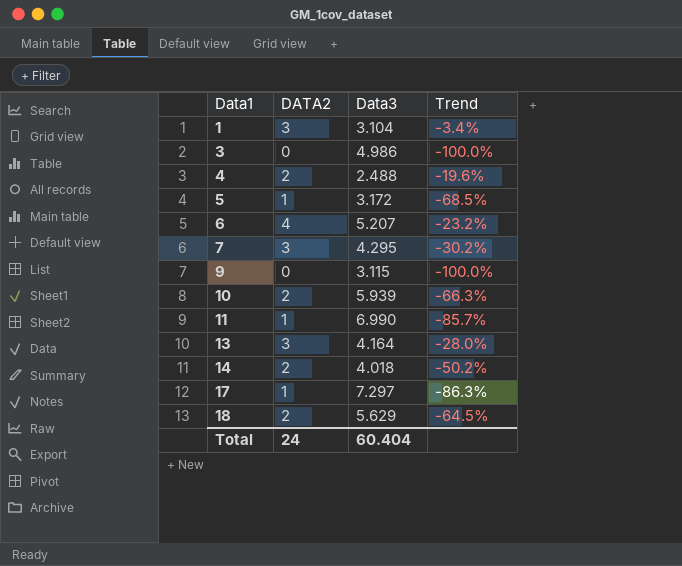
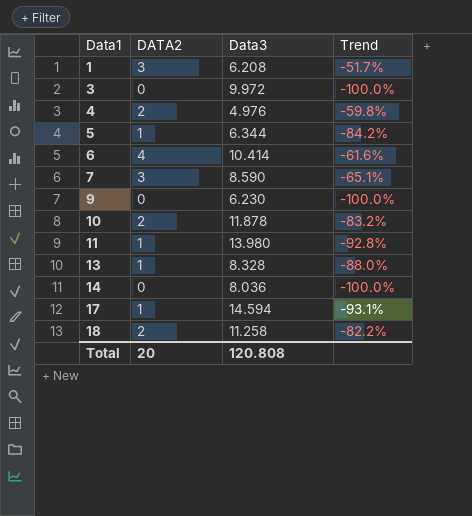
1 | Data3: 3.104 -> 6.208
1 | Trend: -3.4% -> -51.7%
3 | Data3: 4.986 -> 9.972
4 | Data3: 2.488 -> 4.976
4 | Trend: -19.6% -> -59.8%
5 | Data3: 3.172 -> 6.344
5 | Trend: -68.5% -> -84.2%
6 | Data3: 5.207 -> 10.414
6 | Trend: -23.2% -> -61.6%
7 | Data3: 4.295 -> 8.590
7 | Trend: -30.2% -> -65.1%
9 | Data3: 3.115 -> 6.230
10 | Data3: 5.939 -> 11.878
10 | Trend: -66.3% -> -83.2%
11 | Data3: 6.990 -> 13.980
11 | Trend: -85.7% -> -92.8%
13 | DATA2: 3 -> 1
13 | Data3: 4.164 -> 8.328
13 | Trend: -28.0% -> -88.0%
14 | DATA2: 2 -> 0
14 | Data3: 4.018 -> 8.036
14 | Trend: -50.2% -> -100.0%
17 | Data3: 7.297 -> 14.594
17 | Trend: -86.3% -> -93.1%
18 | Data3: 5.629 -> 11.258
18 | Trend: -64.5% -> -82.2%
Total | DATA2: 24 -> 20
Total | Data3: 60.404 -> 120.808

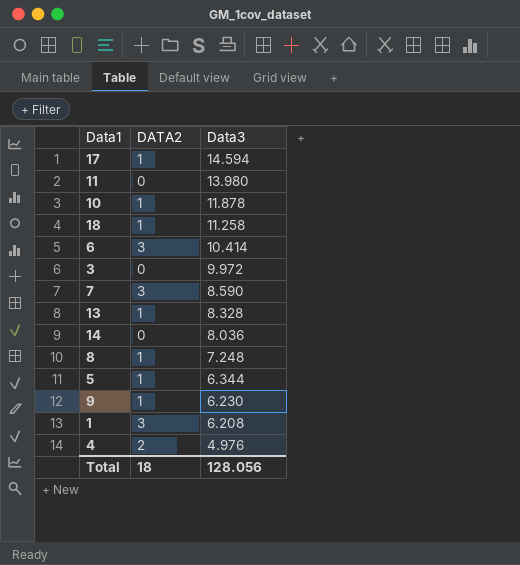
row order: Data1 ascending -> Data3 descending
column Trend | formula: ([DATA2] - [Data3]) / [Data3] -> none
11 | DATA2: 1 -> 0
10 | DATA2: 2 -> 1
18 | DATA2: 2 -> 1
6 | DATA2: 4 -> 3
row 8: none -> 1 | 7.248
9 | DATA2: 0 -> 1
Total | DATA2: 20 -> 18
Total | Data3: 120.808 -> 128.056

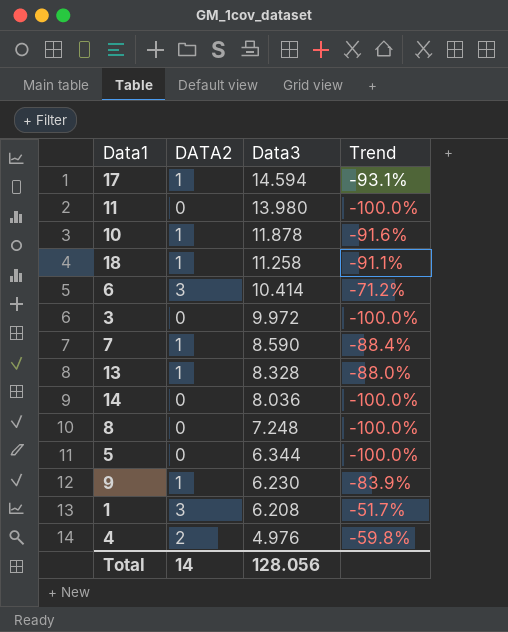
column Trend | formula: none -> ([DATA2] - [Data3]) / [Data3]
7 | DATA2: 3 -> 1
8 | DATA2: 1 -> 0
5 | DATA2: 1 -> 0
Total | DATA2: 18 -> 14

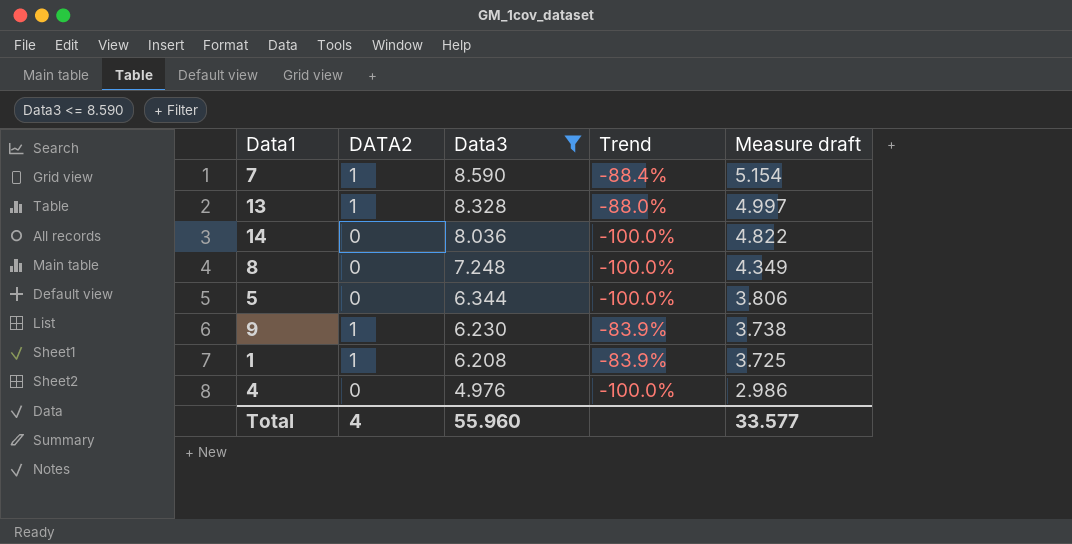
filter: none -> Data3 <= 8.590
column Measure draft | formula: none -> [Data3] * 0.6
1 | DATA2: 3 -> 1
1 | Trend: -51.7% -> -83.9%
4 | DATA2: 2 -> 0
4 | Trend: -59.8% -> -100.0%
Total | DATA2: 14 -> 4
Total | Data3: 128.056 -> 55.960

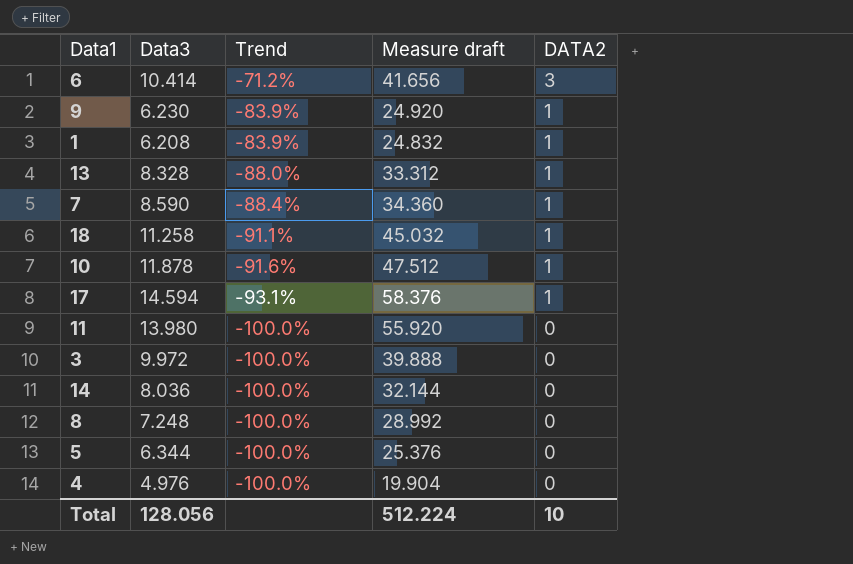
filter: Data3 <= 8.590 -> none
row order: Data3 descending -> Trend descending
column Measure draft | formula: [Data3] * 0.6 -> [Data3] * 4
column DATA2 | position: 2 -> 5
Total | Data3: 55.960 -> 128.056
Total | Measure draft: 33.577 -> 512.224
Total | DATA2: 4 -> 10

